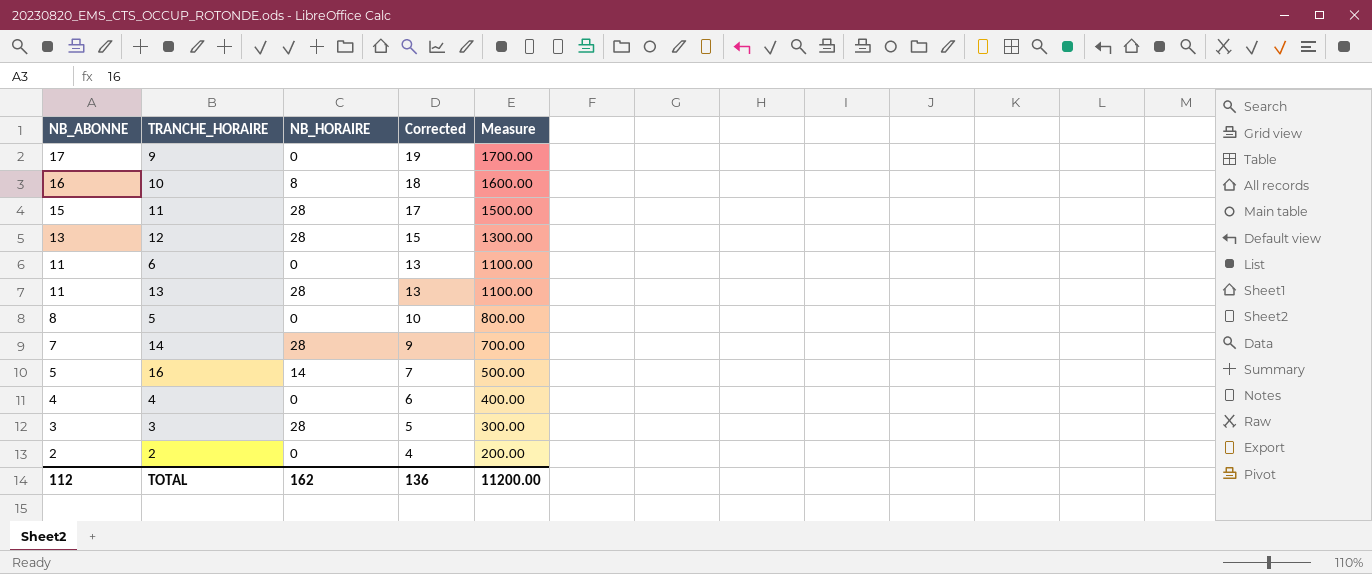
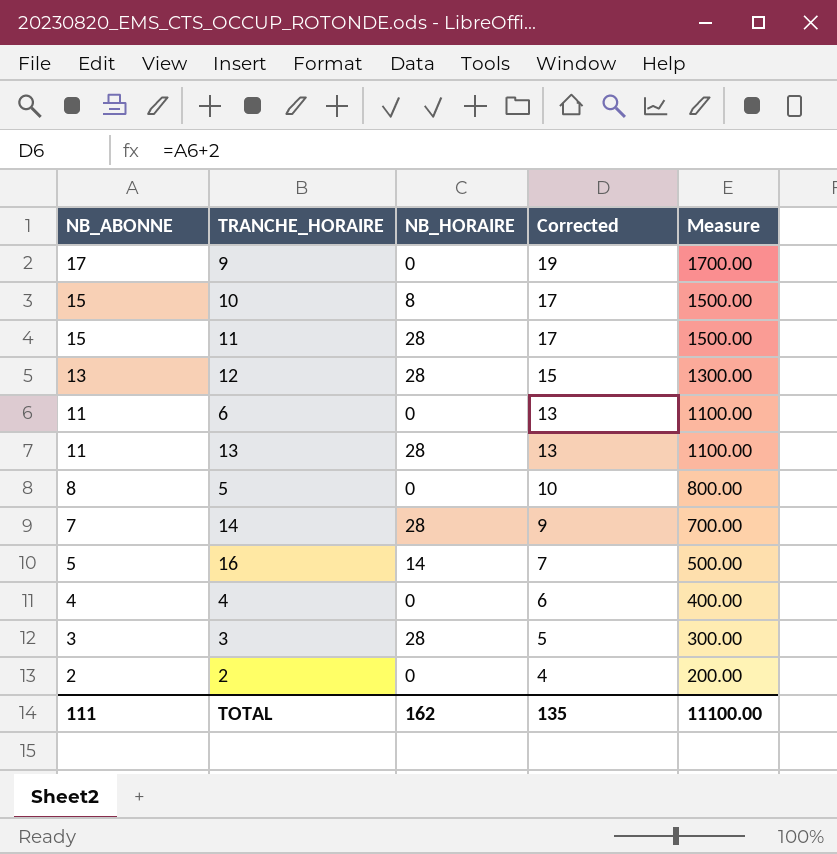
10 | NB_ABONNE: 16 -> 15
10 | Corrected: 18 -> 17
10 | Measure: 1600.00 -> 1500.00
TOTAL | NB_ABONNE: 112 -> 111
TOTAL | Corrected: 136 -> 135
TOTAL | Measure: 11200.00 -> 11100.00

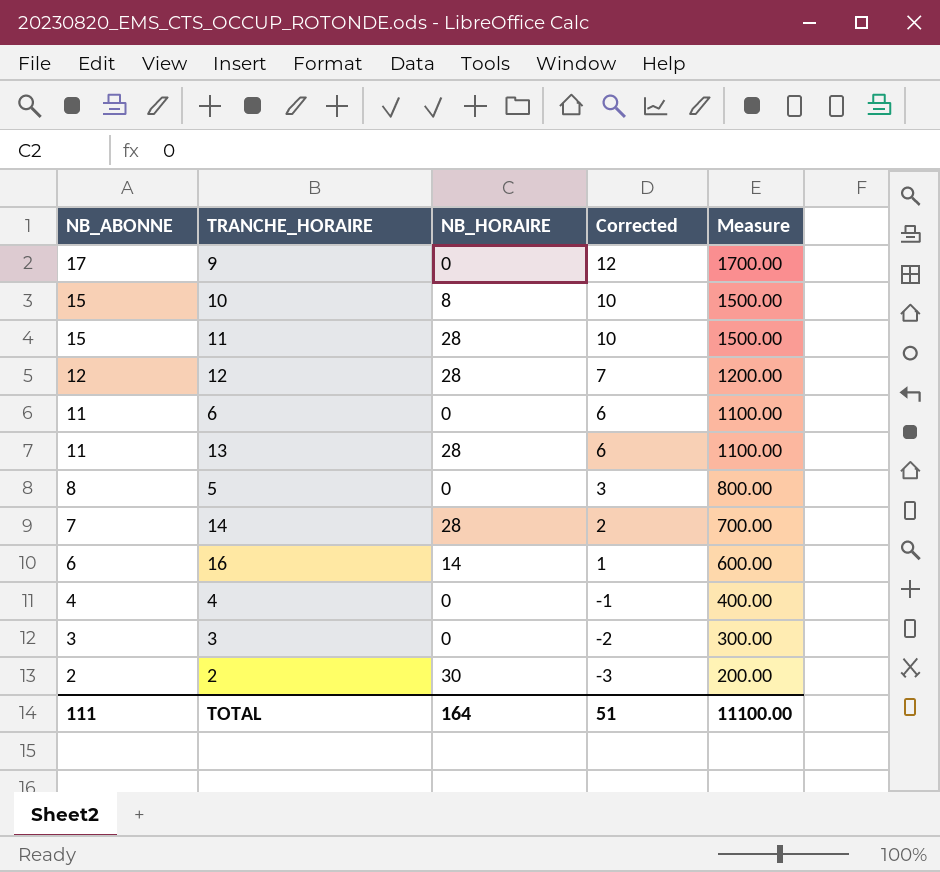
column Corrected | formula: [NB_ABONNE] + 2 -> [NB_ABONNE] - 5
12 | NB_ABONNE: 13 -> 12
12 | Measure: 1300.00 -> 1200.00
16 | NB_ABONNE: 5 -> 6
16 | Measure: 500.00 -> 600.00
3 | NB_HORAIRE: 28 -> 0
2 | NB_HORAIRE: 0 -> 30
TOTAL | NB_HORAIRE: 162 -> 164
TOTAL | Corrected: 135 -> 51

